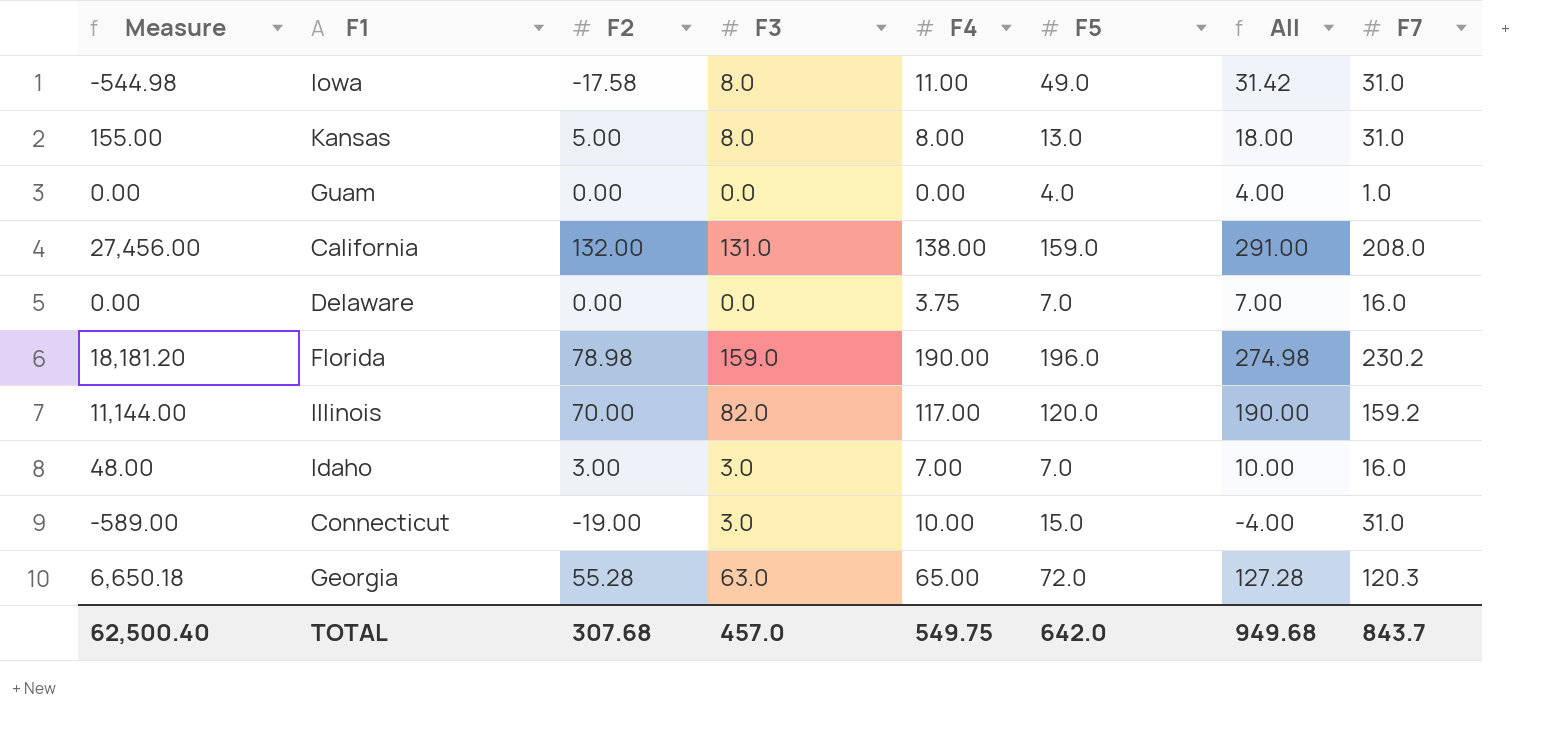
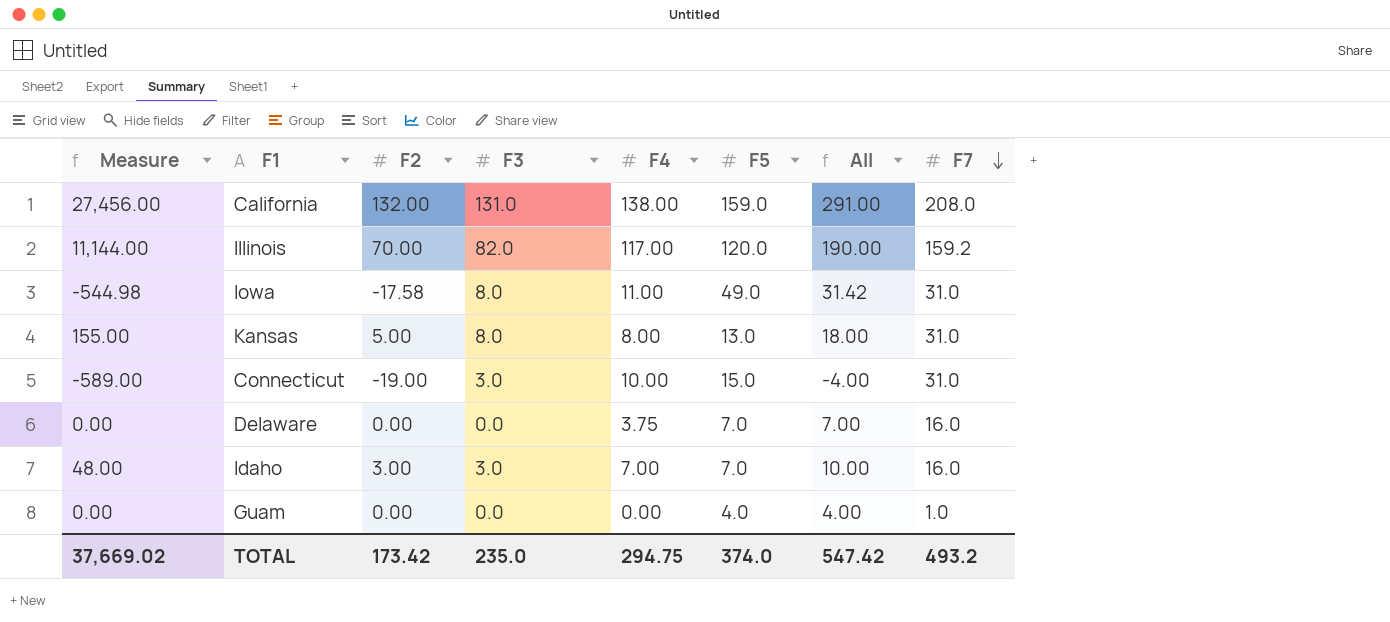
row order: none -> F7 descending
row Florida: 18,181.20 | 78.98 | 159.0 | 190.00 | 196.0 | 274.98 | 230.2 -> none
row Georgia: 6,650.18 | 55.28 | 63.0 | 65.00 | 72.0 | 127.28 | 120.3 -> none
TOTAL | Measure: 62,500.40 -> 37,669.02
TOTAL | F2: 307.68 -> 173.42
TOTAL | F3: 457.0 -> 235.0
TOTAL | F4: 549.75 -> 294.75
TOTAL | F5: 642.0 -> 374.0
TOTAL | All: 949.68 -> 547.42
TOTAL | F7: 843.7 -> 493.2

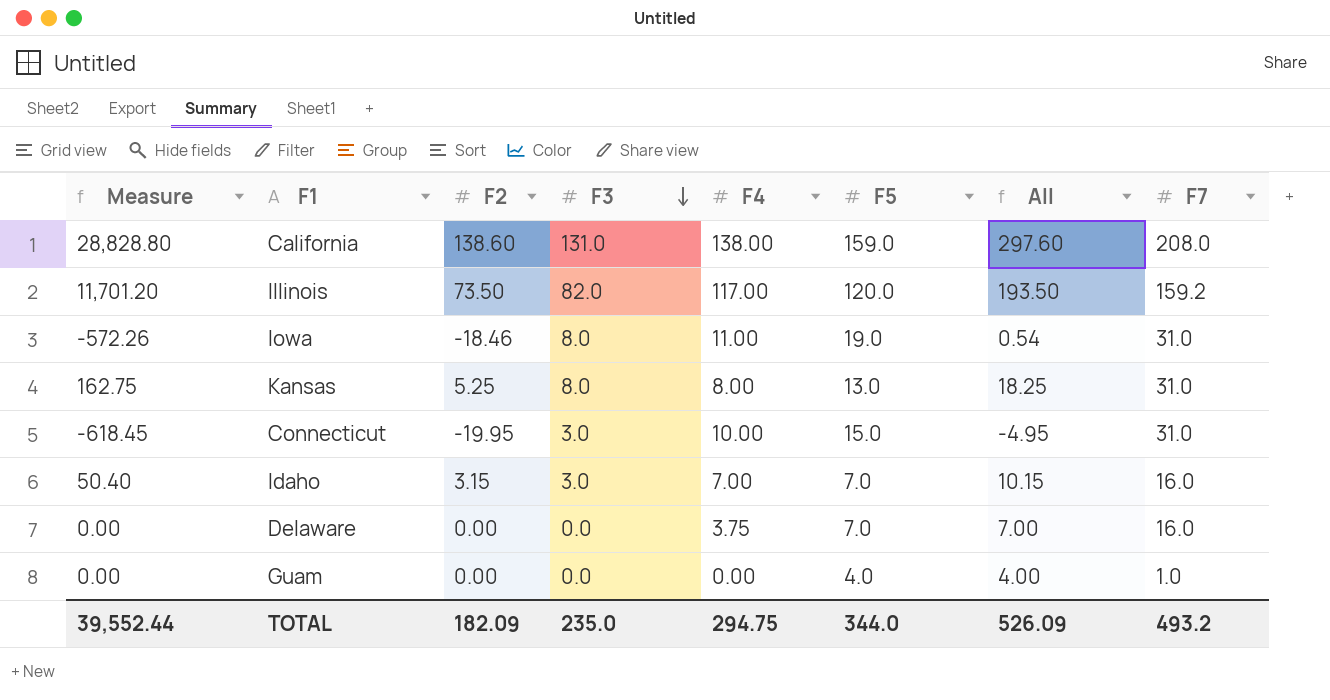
row order: F7 descending -> F3 descending
California | Measure: 27,456.00 -> 28,828.80
California | F2: 132.00 -> 138.60
California | All: 291.00 -> 297.60
Illinois | Measure: 11,144.00 -> 11,701.20
Illinois | F2: 70.00 -> 73.50
Illinois | All: 190.00 -> 193.50
Iowa | Measure: -544.98 -> -572.26
Iowa | F2: -17.58 -> -18.46
Iowa | F5: 49.0 -> 19.0
Iowa | All: 31.42 -> 0.54
Kansas | Measure: 155.00 -> 162.75
Kansas | F2: 5.00 -> 5.25
Kansas | All: 18.00 -> 18.25
Connecticut | Measure: -589.00 -> -618.45
Connecticut | F2: -19.00 -> -19.95
Connecticut | All: -4.00 -> -4.95
Idaho | Measure: 48.00 -> 50.40
Idaho | F2: 3.00 -> 3.15
Idaho | All: 10.00 -> 10.15
TOTAL | Measure: 37,669.02 -> 39,552.44
TOTAL | F2: 173.42 -> 182.09
TOTAL | F5: 374.0 -> 344.0
TOTAL | All: 547.42 -> 526.09

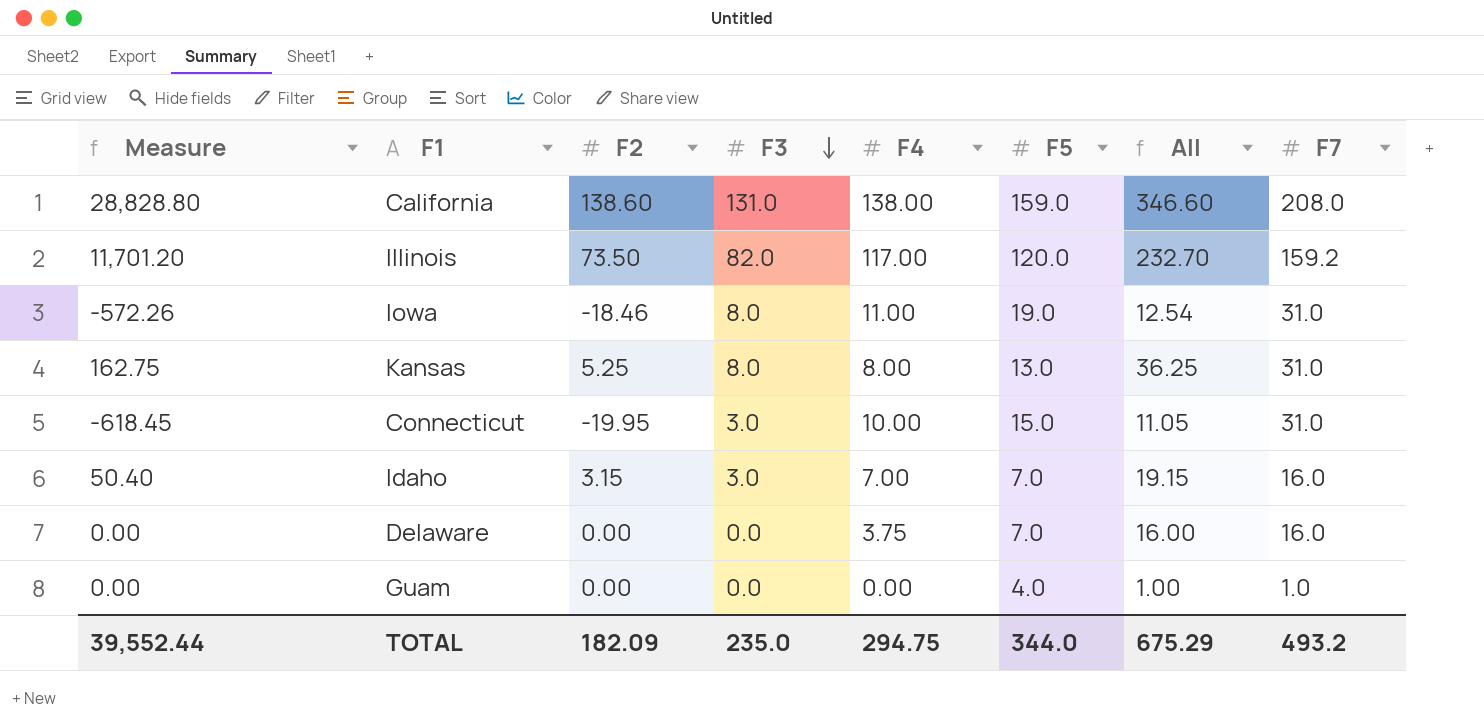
column All | formula: [F2] + [F5] -> [F2] + [F7]
TOTAL | All: 526.09 -> 675.29

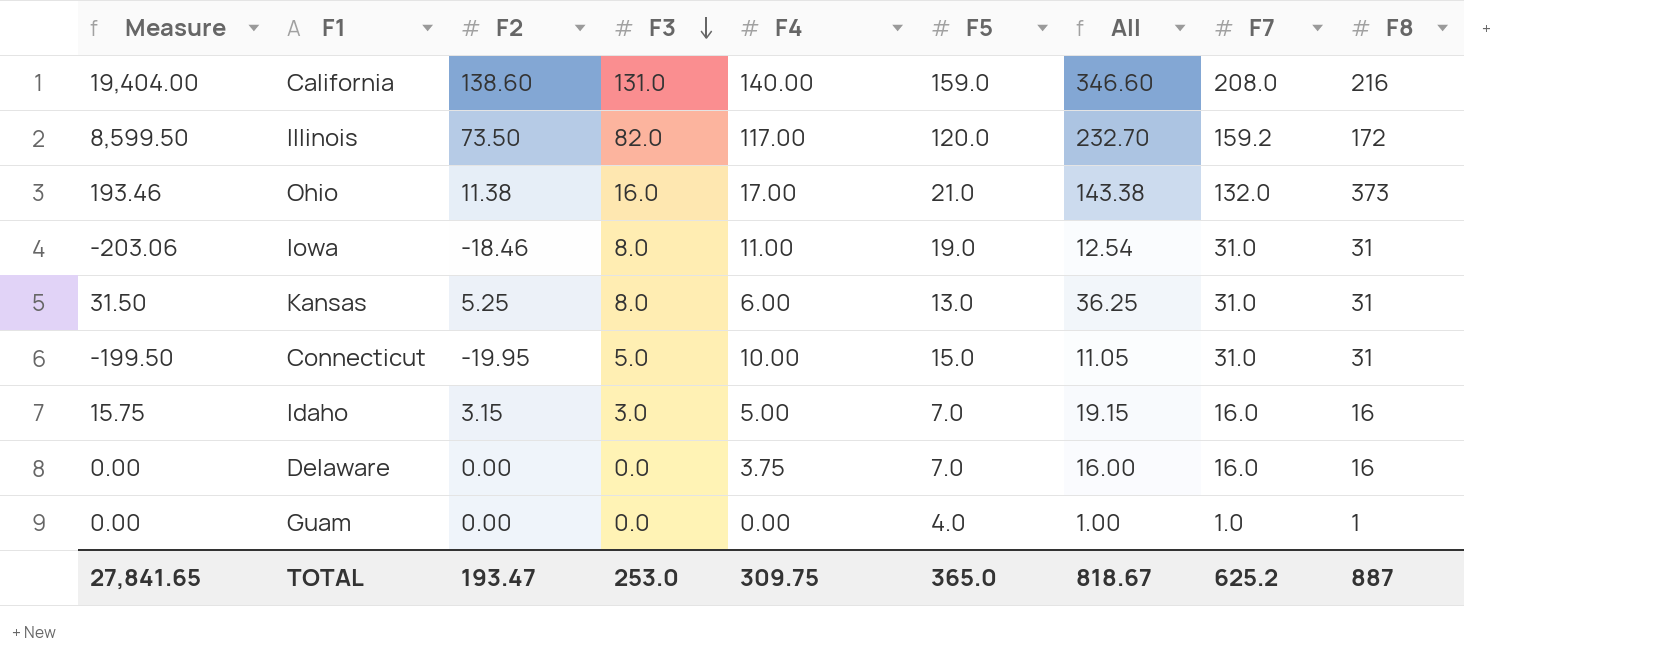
column Measure | formula: [F2] * [F7] -> [F2] * [F4]
column F8 | position: none -> 9
California | F4: 138.00 -> 140.00
row Ohio: none -> 193.46 | 11.38 | 16.0 | 17.00 | 21.0 | 143.38 | 132.0 | 373
Kansas | F4: 8.00 -> 6.00
Connecticut | F3: 3.0 -> 5.0
Idaho | F4: 7.00 -> 5.00
TOTAL | Measure: 39,552.44 -> 27,841.65
TOTAL | F2: 182.09 -> 193.47
TOTAL | F3: 235.0 -> 253.0
TOTAL | F4: 294.75 -> 309.75
TOTAL | F5: 344.0 -> 365.0
TOTAL | All: 675.29 -> 818.67
TOTAL | F7: 493.2 -> 625.2

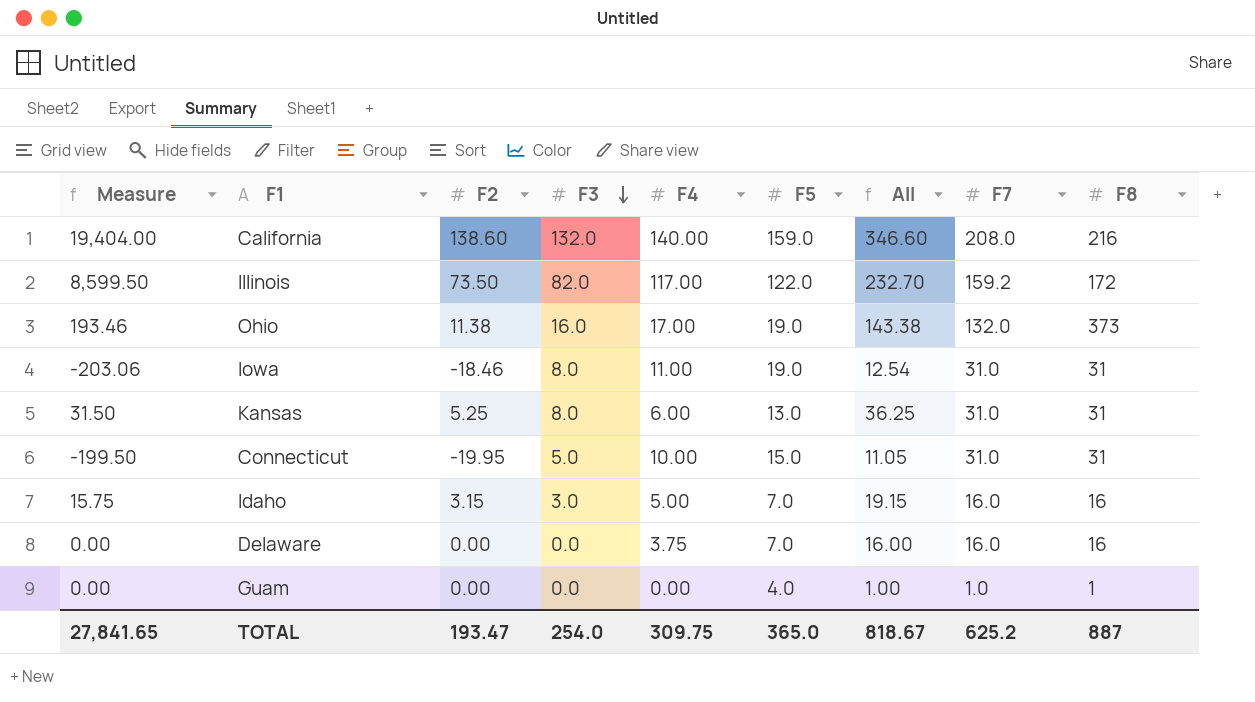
California | F3: 131.0 -> 132.0
Illinois | F5: 120.0 -> 122.0
Ohio | F5: 21.0 -> 19.0
TOTAL | F3: 253.0 -> 254.0

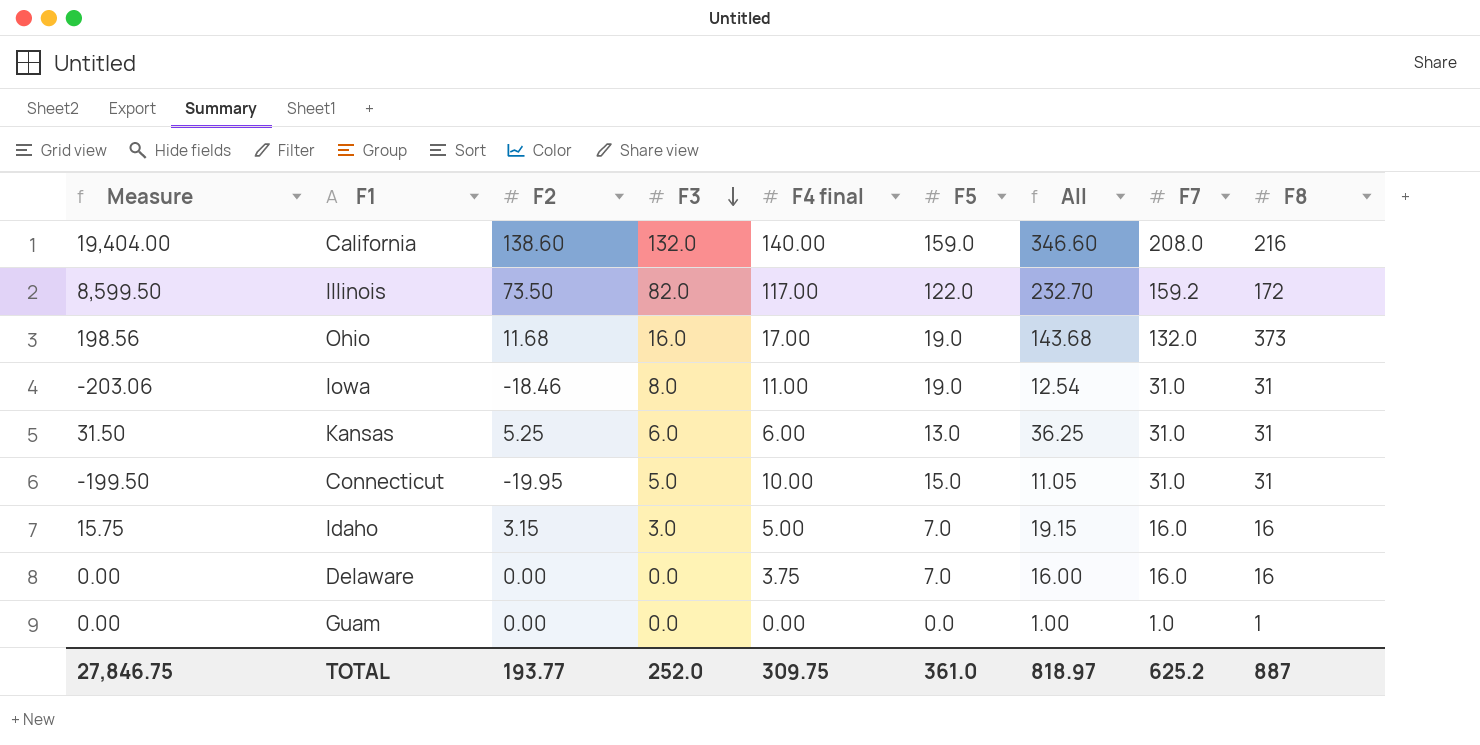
column name: F4 -> F4 final
Ohio | Measure: 193.46 -> 198.56
Ohio | F2: 11.38 -> 11.68
Ohio | All: 143.38 -> 143.68
Kansas | F3: 8.0 -> 6.0
Guam | F5: 4.0 -> 0.0
TOTAL | Measure: 27,841.65 -> 27,846.75
TOTAL | F2: 193.47 -> 193.77
TOTAL | F3: 254.0 -> 252.0
TOTAL | F5: 365.0 -> 361.0
TOTAL | All: 818.67 -> 818.97

